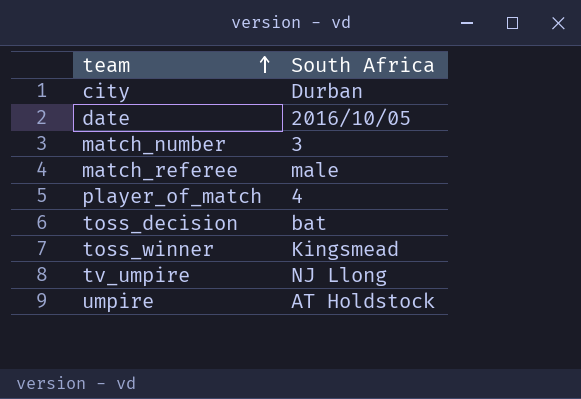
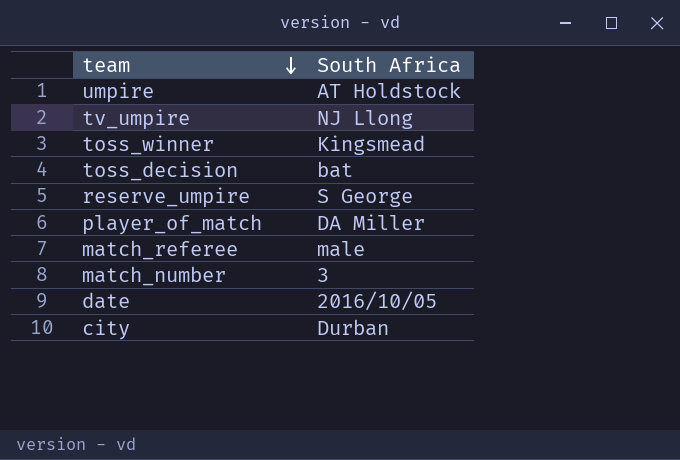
row order: team ascending -> team descending
row reserve_umpire: none -> S George
player_of_match | South Africa: 4 -> DA Miller

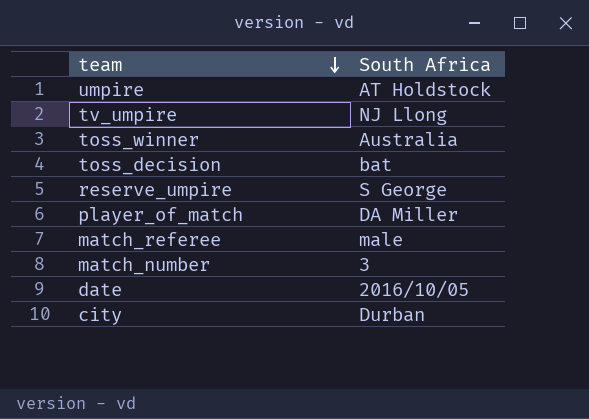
toss_winner | South Africa: Kingsmead -> Australia

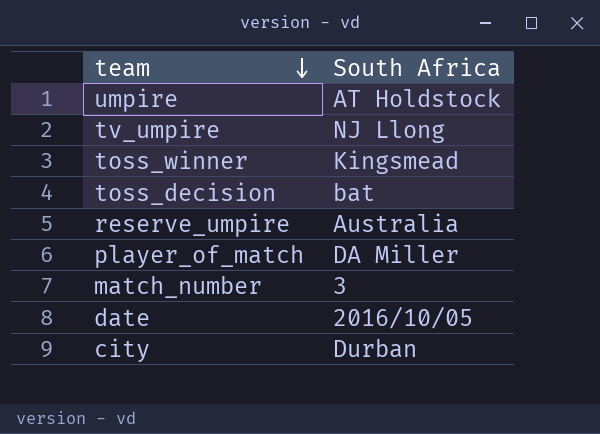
row match_referee: male -> none
toss_winner | South Africa: Australia -> Kingsmead
reserve_umpire | South Africa: S George -> Australia

